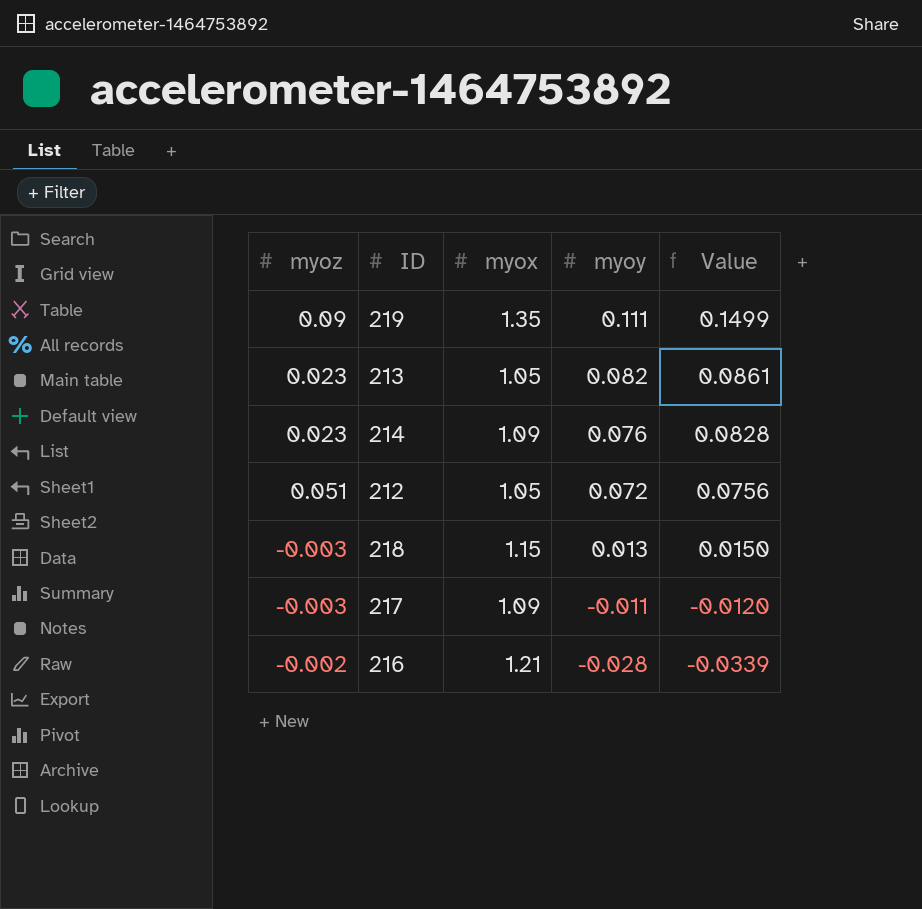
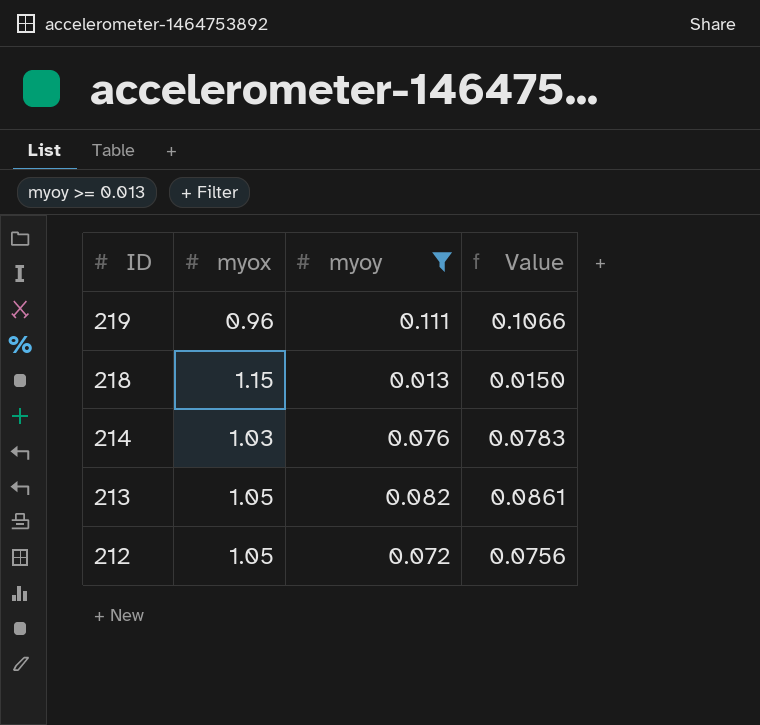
filter: none -> myoy >= 0.013
row order: myoy descending -> ID descending
column myoz | position: 1 -> none
219 | myox: 1.35 -> 0.96
219 | Value: 0.1499 -> 0.1066
214 | myox: 1.09 -> 1.03
214 | Value: 0.0828 -> 0.0783

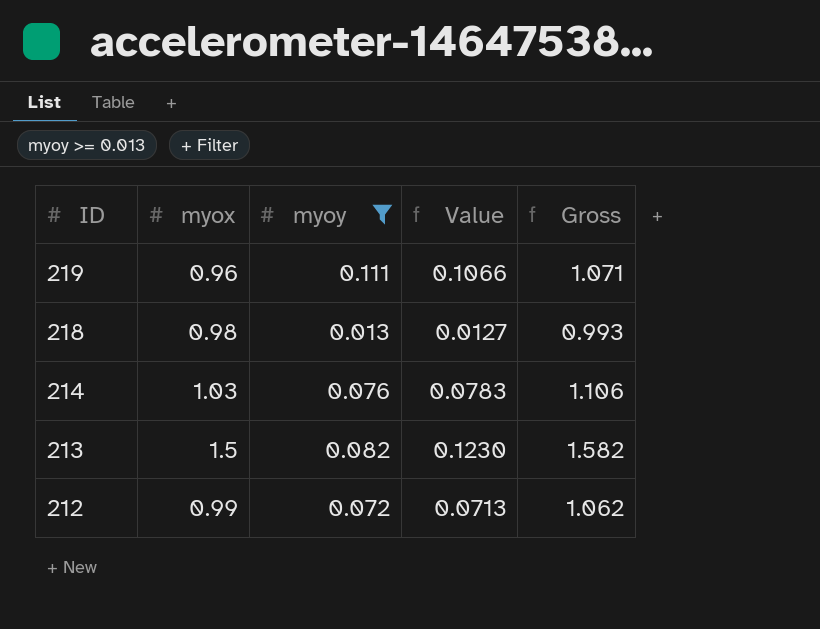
column Gross | formula: none -> [myox] + [myoy]
218 | myox: 1.15 -> 0.98
218 | Value: 0.0150 -> 0.0127
213 | myox: 1.05 -> 1.5
213 | Value: 0.0861 -> 0.1230
212 | myox: 1.05 -> 0.99
212 | Value: 0.0756 -> 0.0713

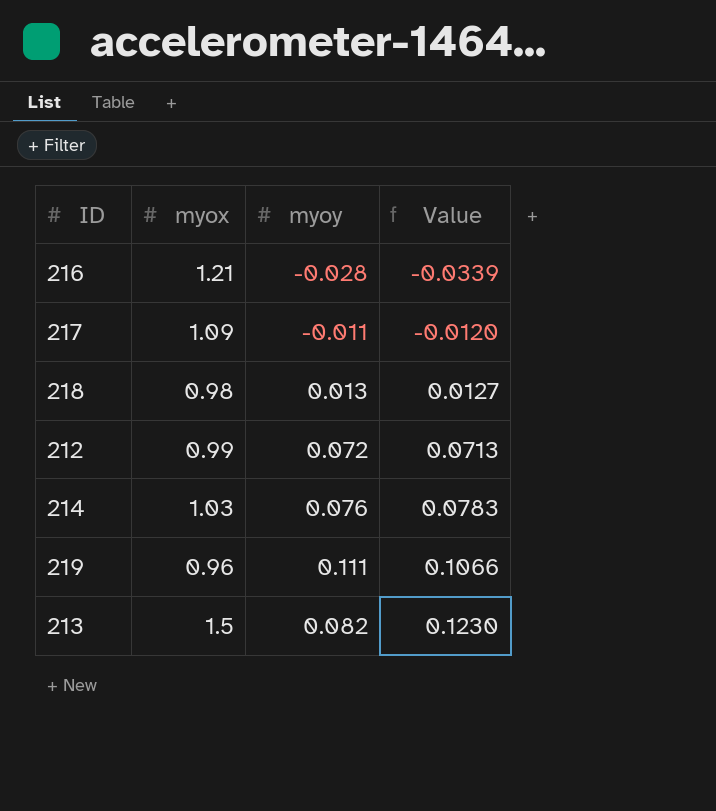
filter: myoy >= 0.013 -> none
row order: ID descending -> Value ascending
column Gross | formula: [myox] + [myoy] -> none

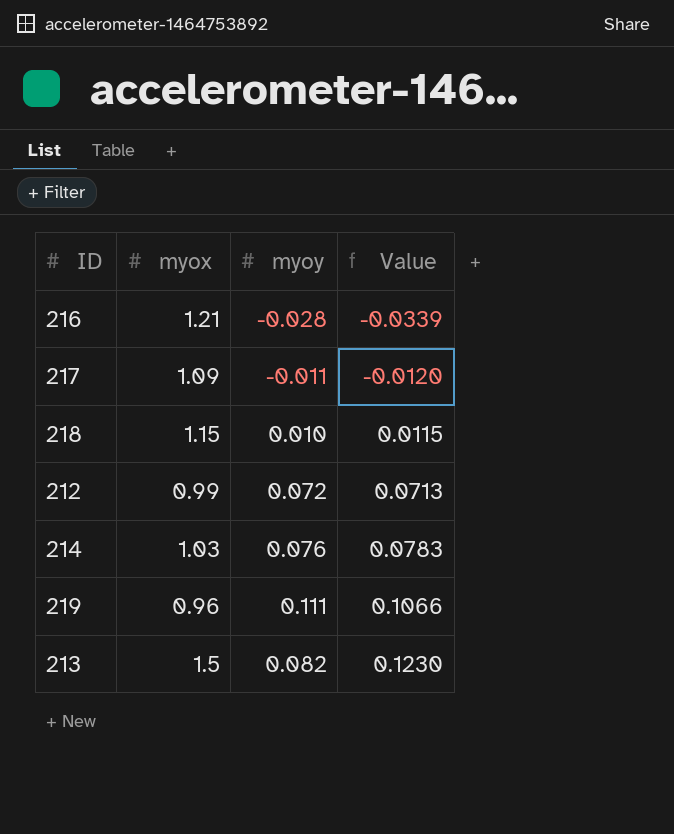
218 | myox: 0.98 -> 1.15
218 | myoy: 0.013 -> 0.010
218 | Value: 0.0127 -> 0.0115

